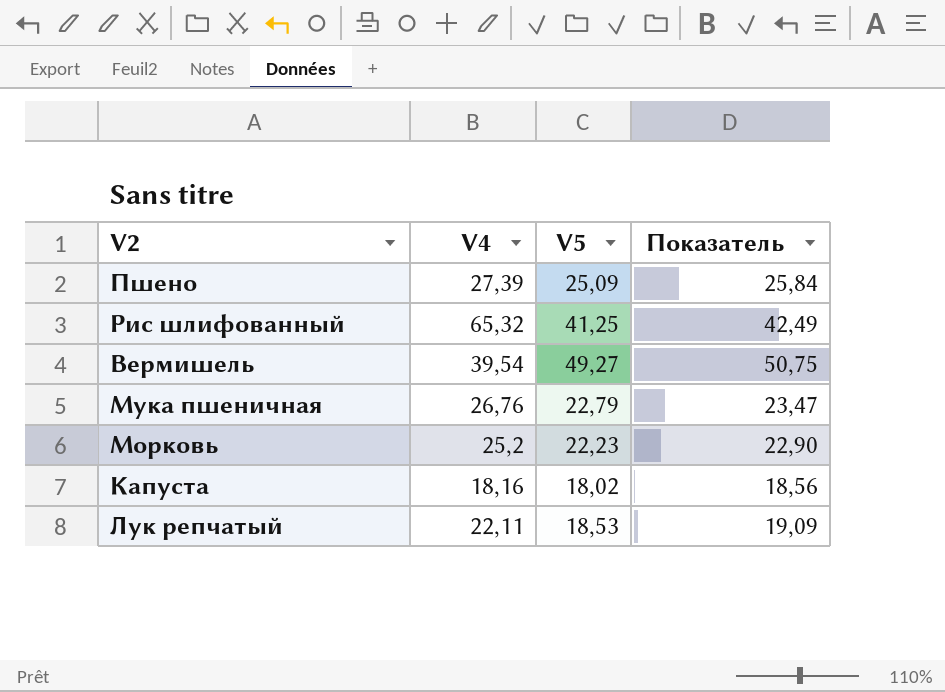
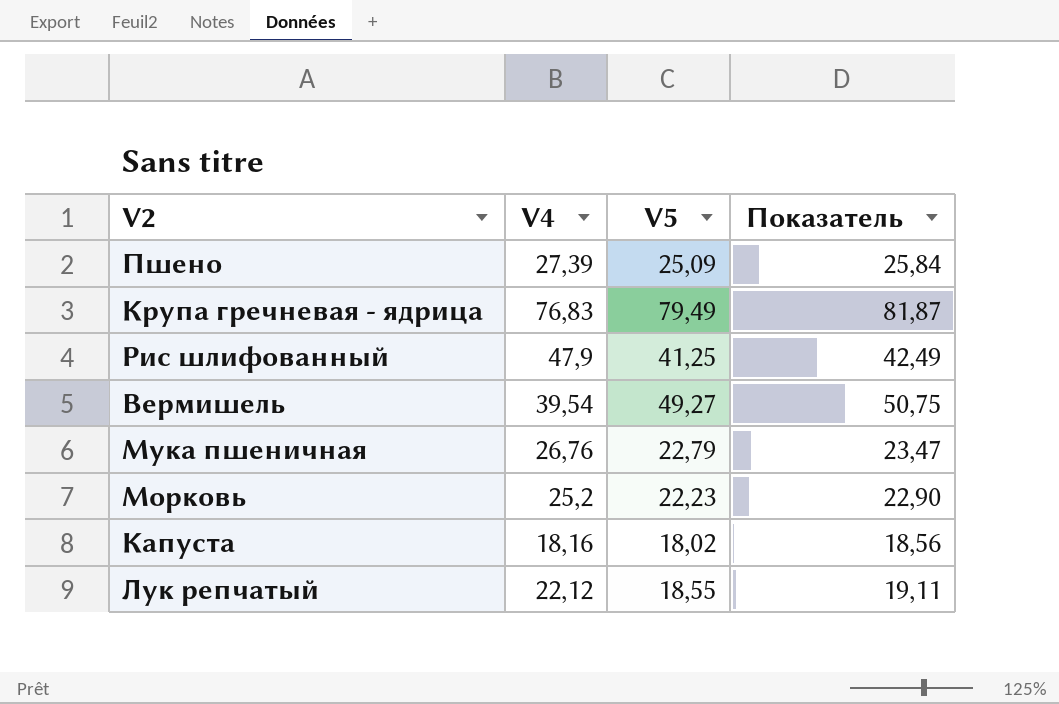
row Крупа гречневая - ядрица: none -> 76,83 | 79,49 | 81,87
Рис шлифованный | V4: 65,32 -> 47,9
Лук репчатый | V4: 22,11 -> 22,12
Лук репчатый | V5: 18,53 -> 18,55
Лук репчатый | Показатель: 19,09 -> 19,11

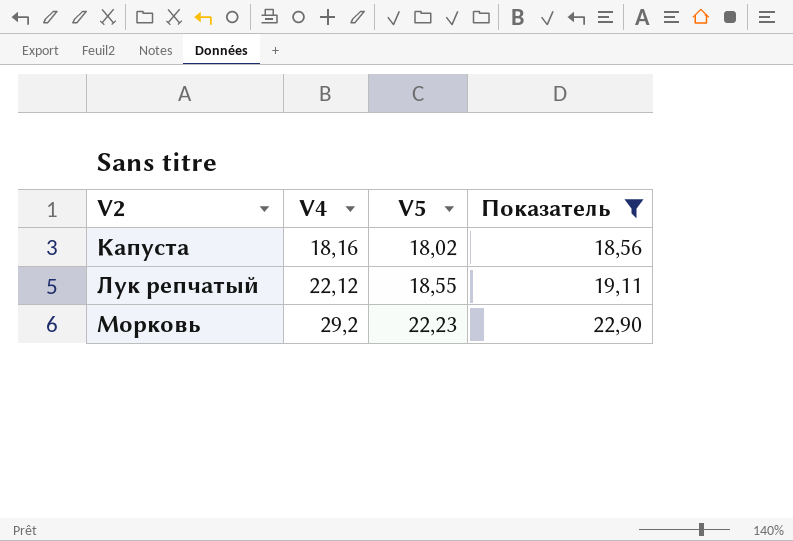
filter: none -> Показатель <= 22,90
row order: none -> V2 ascending
Морковь | V4: 25,2 -> 29,2

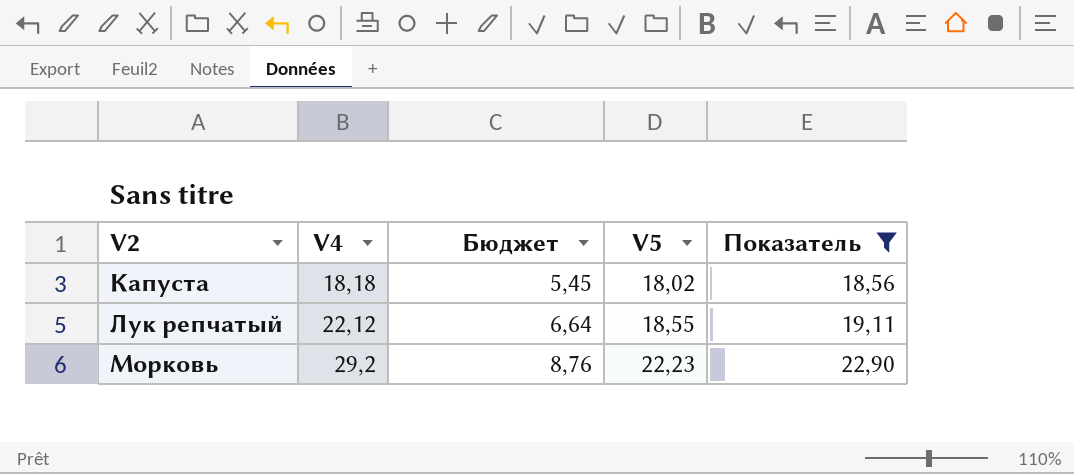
column Бюджет | formula: none -> [V4] * 0,3
Капуста | V4: 18,16 -> 18,18

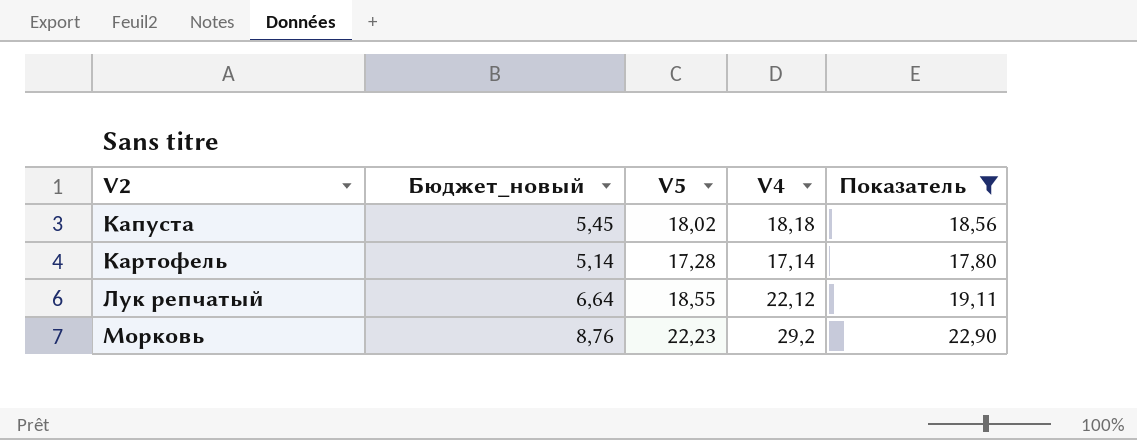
column name: Бюджет -> Бюджет_новый
column V4 | position: 2 -> 4
row Картофель: none -> 5,14 | 17,28 | 17,14 | 17,80

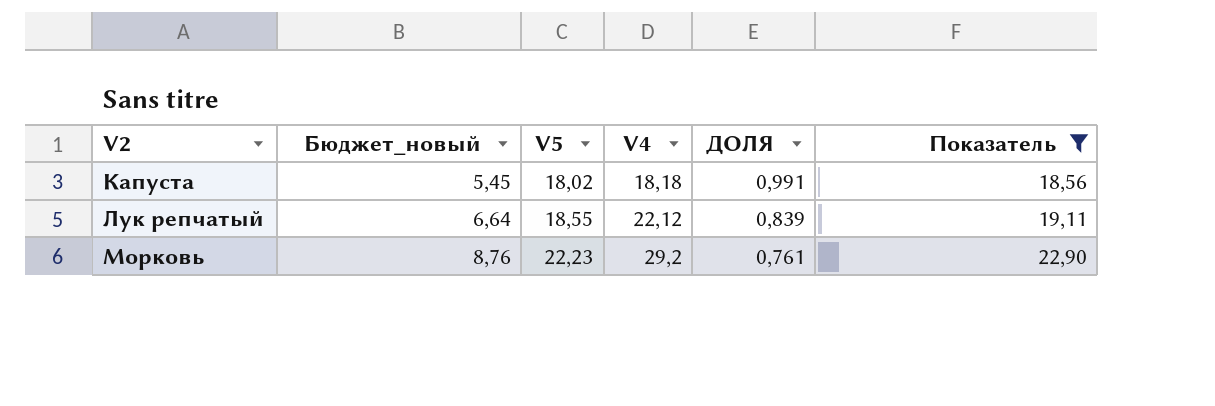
column ДОЛЯ | formula: none -> [V5] / [V4]
row Картофель: 5,14 | 17,28 | 17,14 | 17,80 -> none

